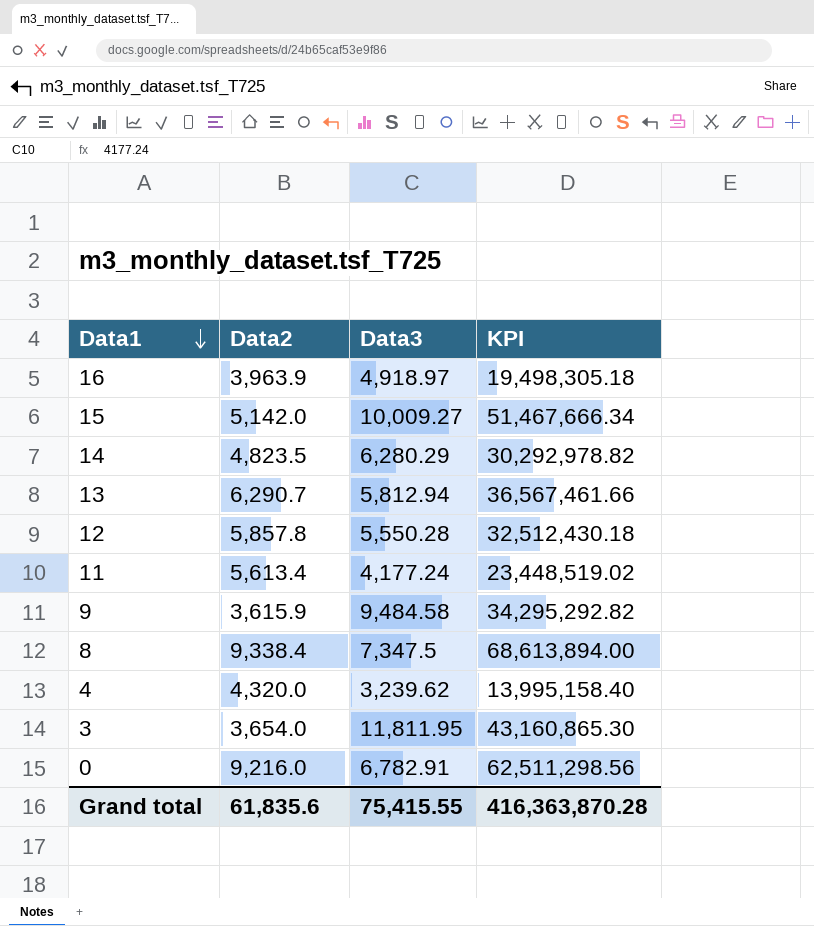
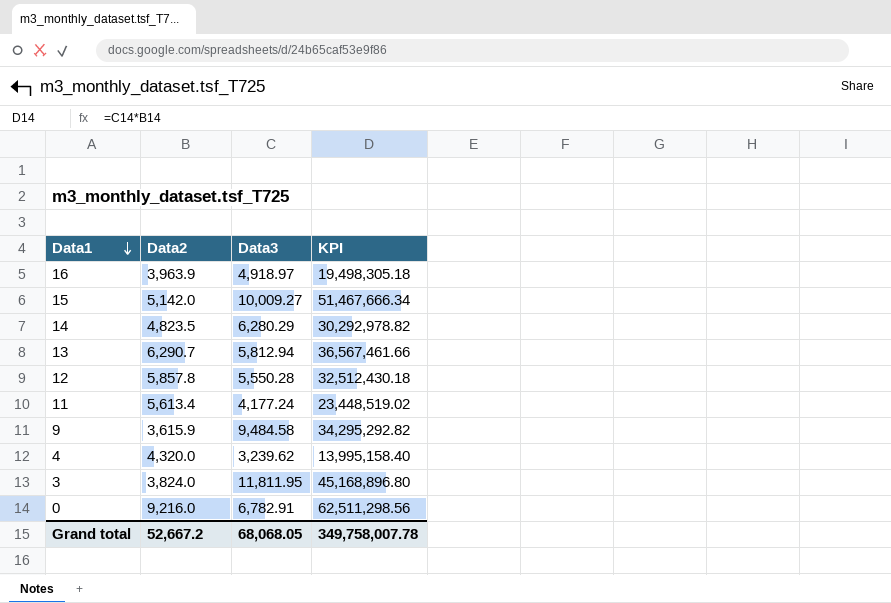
row 8: 9,338.4 | 7,347.5 | 68,613,894.00 -> none
3 | Data2: 3,654.0 -> 3,824.0
3 | KPI: 43,160,865.30 -> 45,168,896.80
Grand total | Data2: 61,835.6 -> 52,667.2
Grand total | Data3: 75,415.55 -> 68,068.05
Grand total | KPI: 416,363,870.28 -> 349,758,007.78

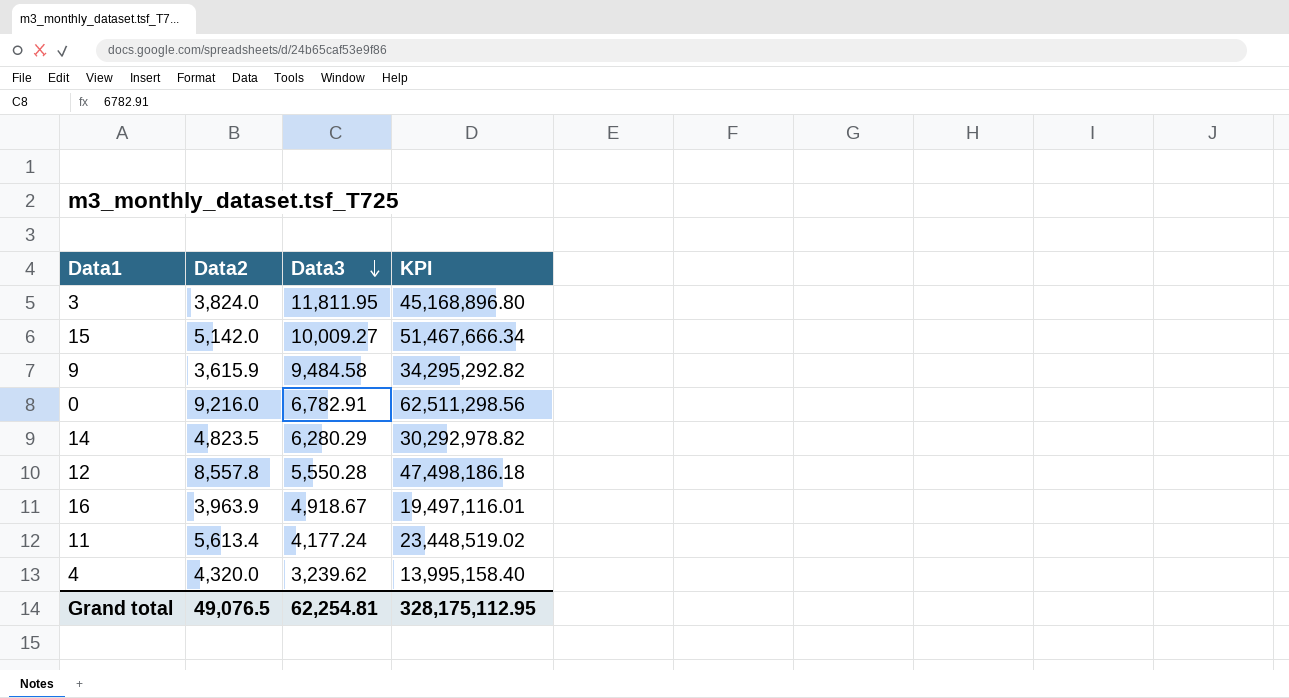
row order: Data1 descending -> Data3 descending
row 13: 6,290.7 | 5,812.94 | 36,567,461.66 -> none
12 | Data2: 5,857.8 -> 8,557.8
12 | KPI: 32,512,430.18 -> 47,498,186.18
16 | Data3: 4,918.97 -> 4,918.67
16 | KPI: 19,498,305.18 -> 19,497,116.01
Grand total | Data2: 52,667.2 -> 49,076.5
Grand total | Data3: 68,068.05 -> 62,254.81
Grand total | KPI: 349,758,007.78 -> 328,175,112.95

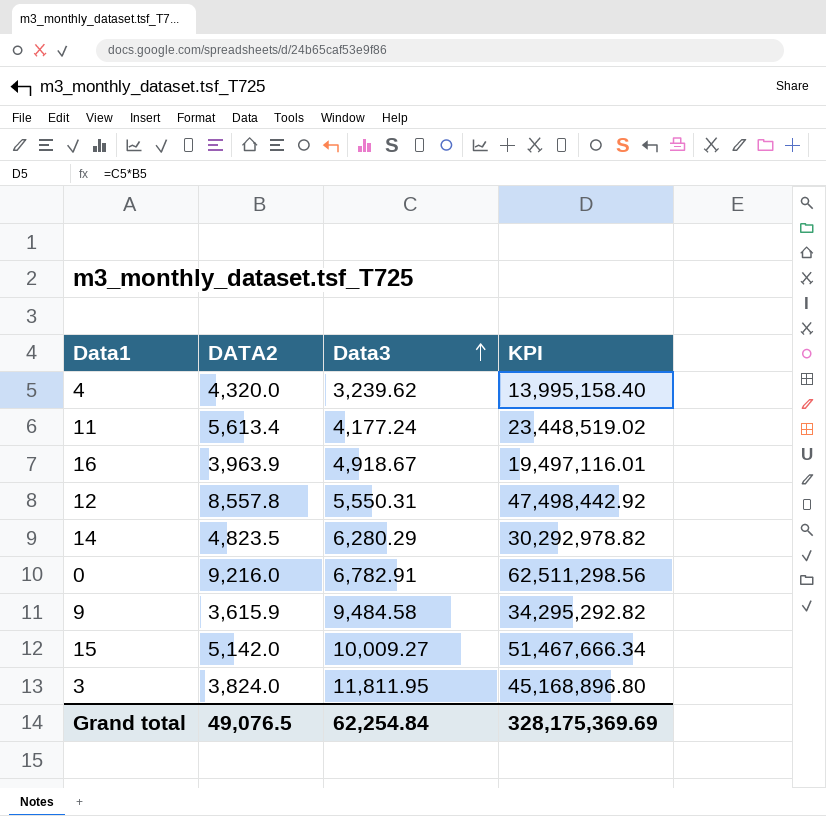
row order: Data3 descending -> Data3 ascending
column name: Data2 -> DATA2
12 | Data3: 5,550.28 -> 5,550.31
12 | KPI: 47,498,186.18 -> 47,498,442.92
Grand total | Data3: 62,254.81 -> 62,254.84
Grand total | KPI: 328,175,112.95 -> 328,175,369.69

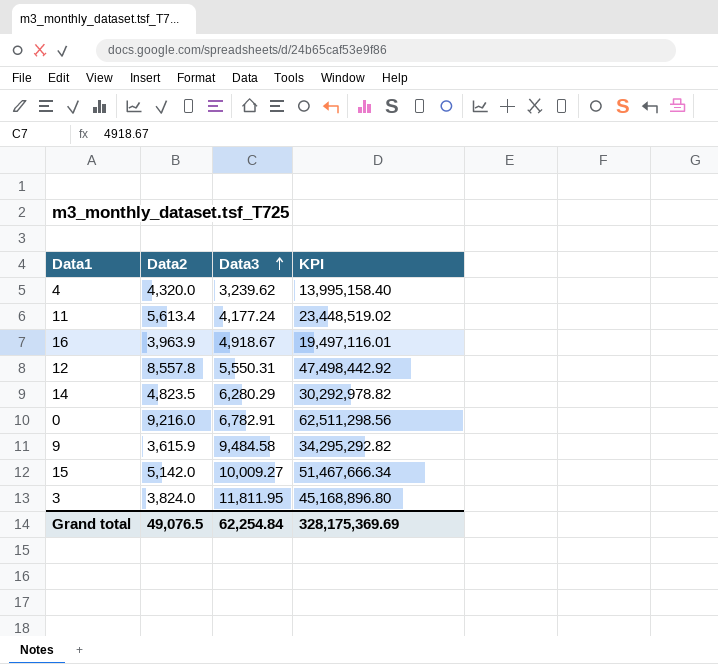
column name: DATA2 -> Data2

